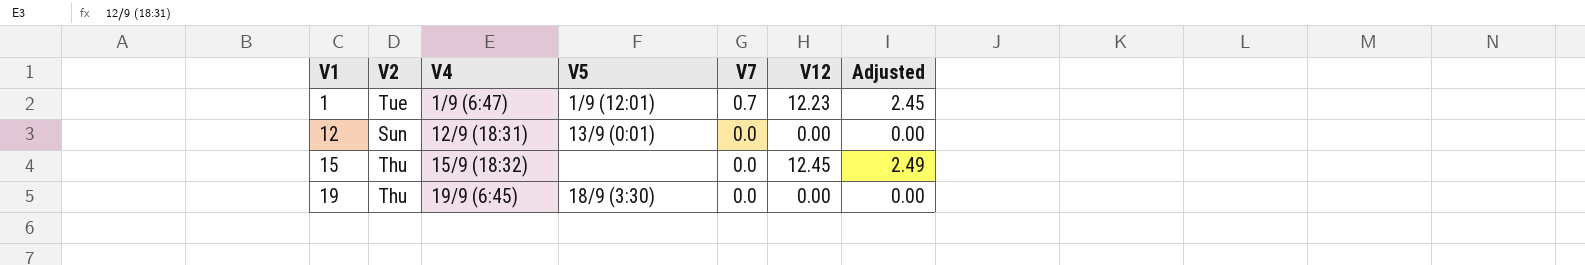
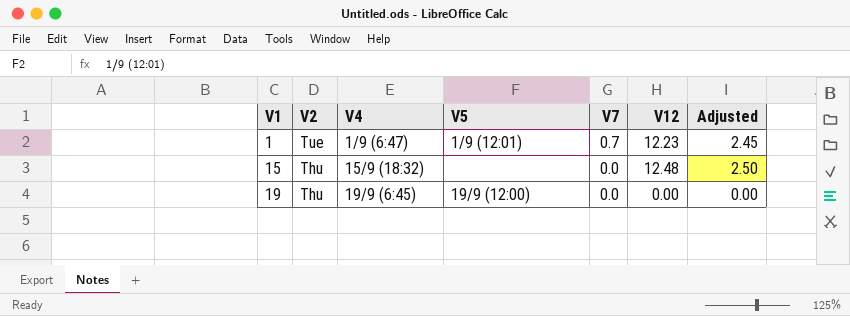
row 12: Sun | 12/9 (18:31) | 13/9 (0:01) | 0.0 | 0.00 | 0.00 -> none
15 | V12: 12.45 -> 12.48
15 | Adjusted: 2.49 -> 2.50
19 | V5: 18/9 (3:30) -> 19/9 (12:00)

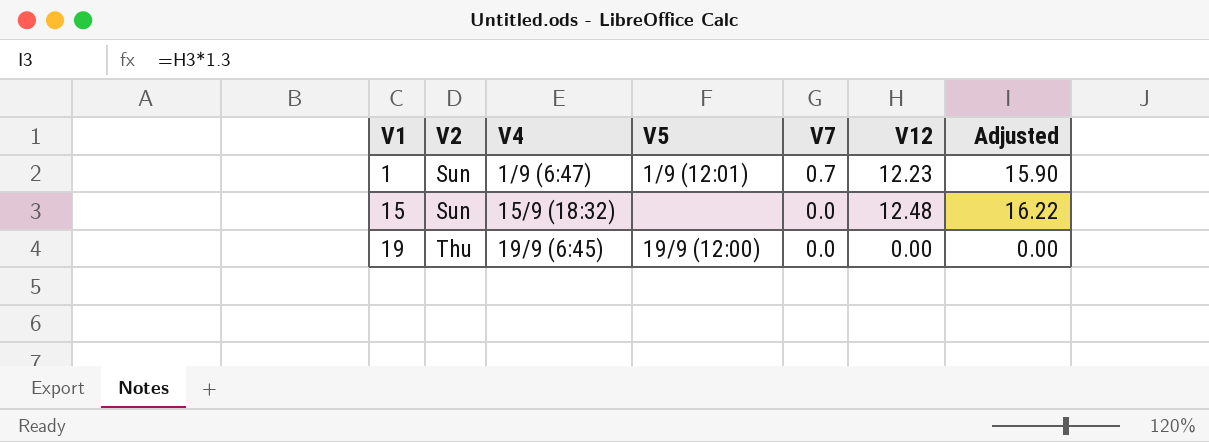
column Adjusted | formula: [V12] * 0.2 -> [V12] * 1.3
1 | V2: Tue -> Sun
15 | V2: Thu -> Sun

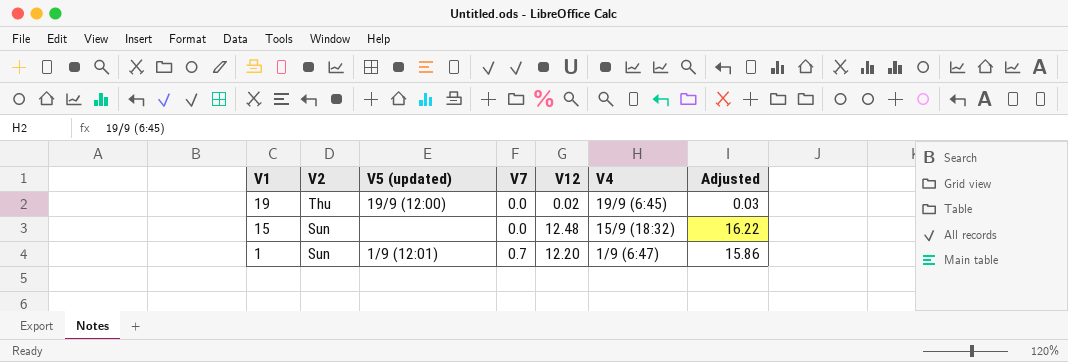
row order: V1 ascending -> V1 descending
column name: V5 -> V5 (updated)
column V4 | position: 3 -> 6
19 | V12: 0.00 -> 0.02
19 | Adjusted: 0.00 -> 0.03
1 | V12: 12.23 -> 12.20
1 | Adjusted: 15.90 -> 15.86

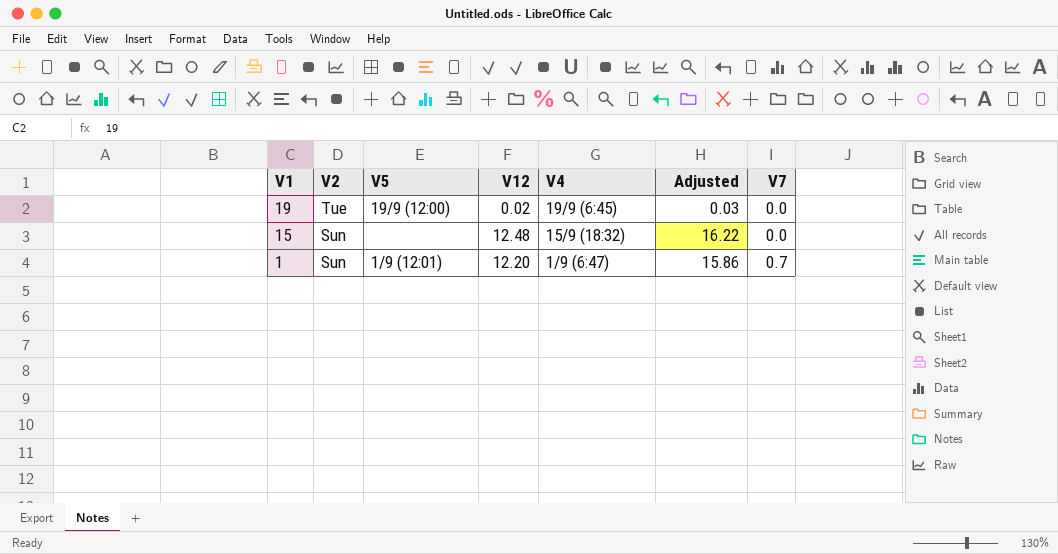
column name: V5 (updated) -> V5
column V7 | position: 4 -> 7
19 | V2: Thu -> Tue

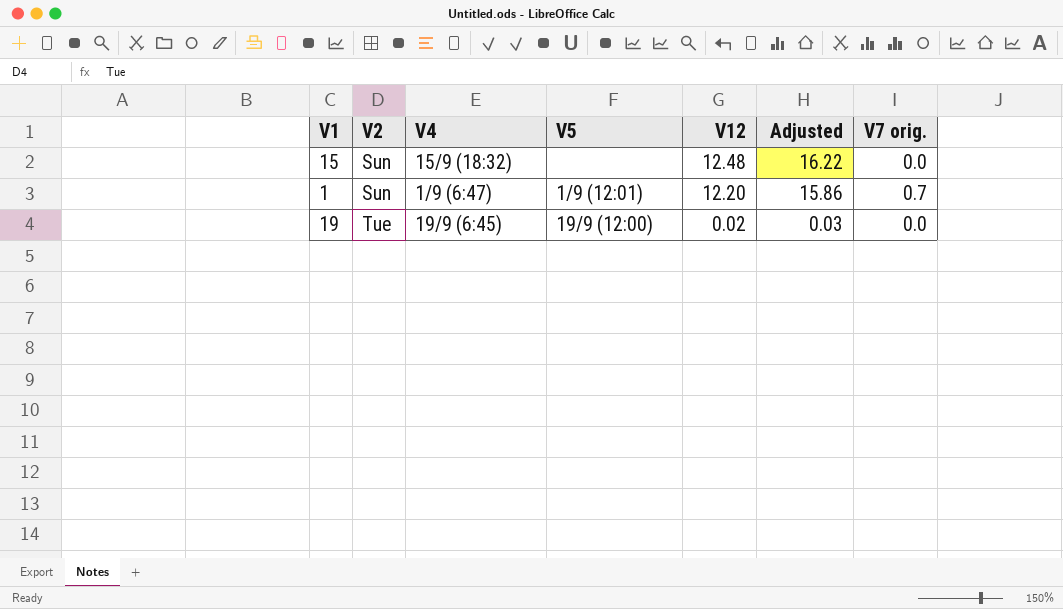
row order: V1 descending -> V2 ascending
column V4 | position: 5 -> 3
column name: V7 -> V7 orig.

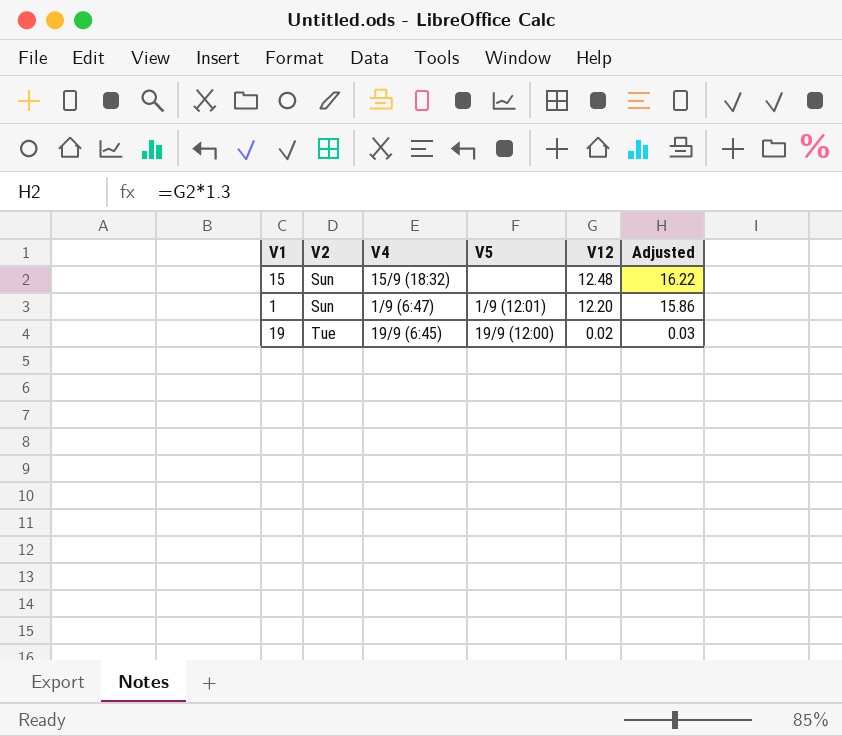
column V7 orig. | position: 7 -> none

